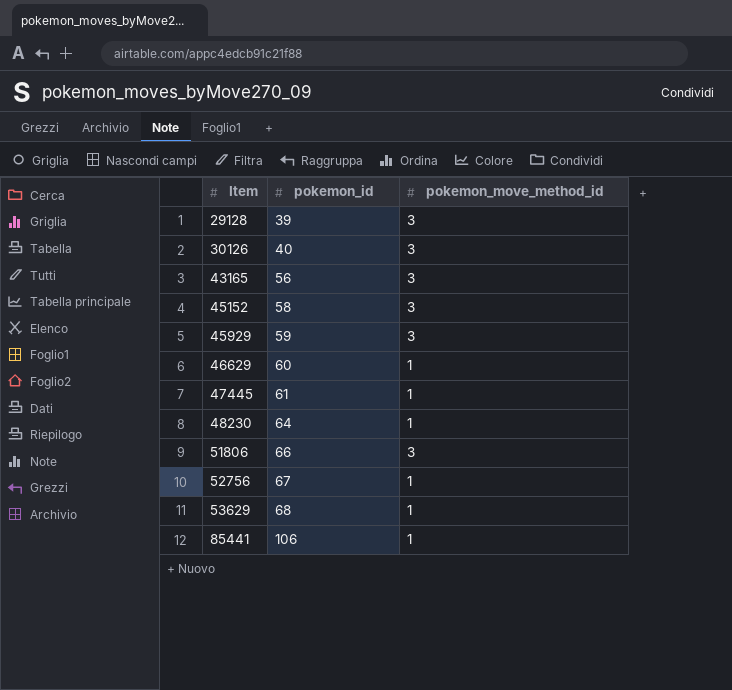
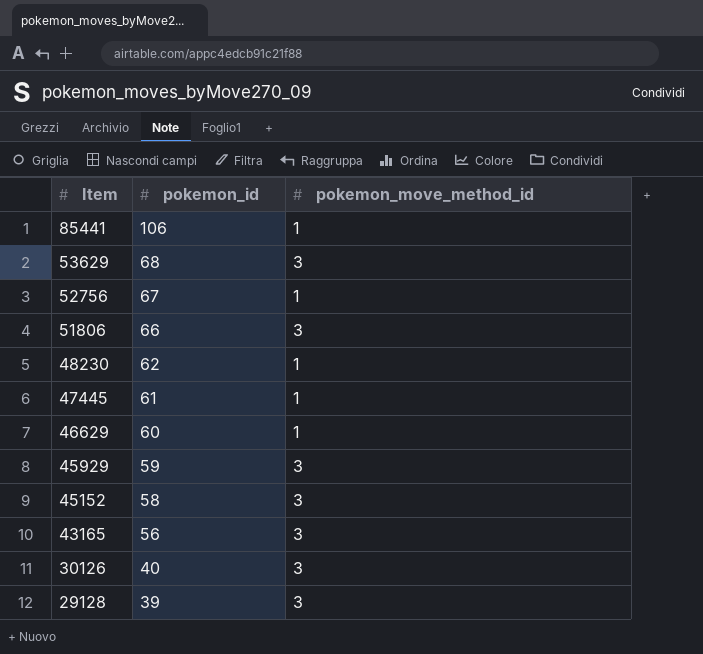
row order: Item ascending -> Item descending
53629 | pokemon_move_method_id: 1 -> 3
48230 | pokemon_id: 64 -> 62

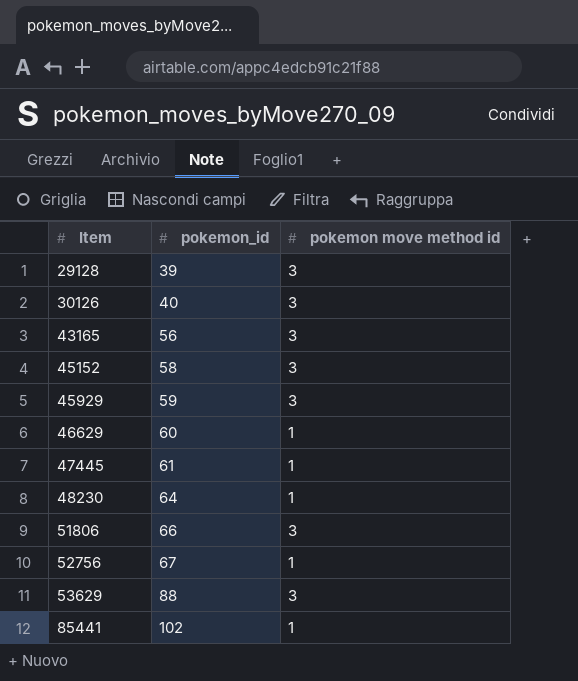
row order: Item descending -> Item ascending
column name: pokemon_move_method_id -> pokemon move method id
48230 | pokemon_id: 62 -> 64
53629 | pokemon_id: 68 -> 88
85441 | pokemon_id: 106 -> 102

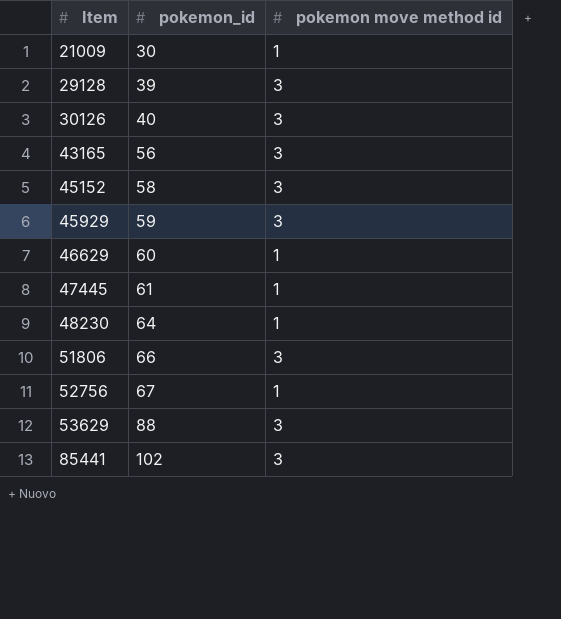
row 21009: none -> 30 | 1
85441 | pokemon move method id: 1 -> 3

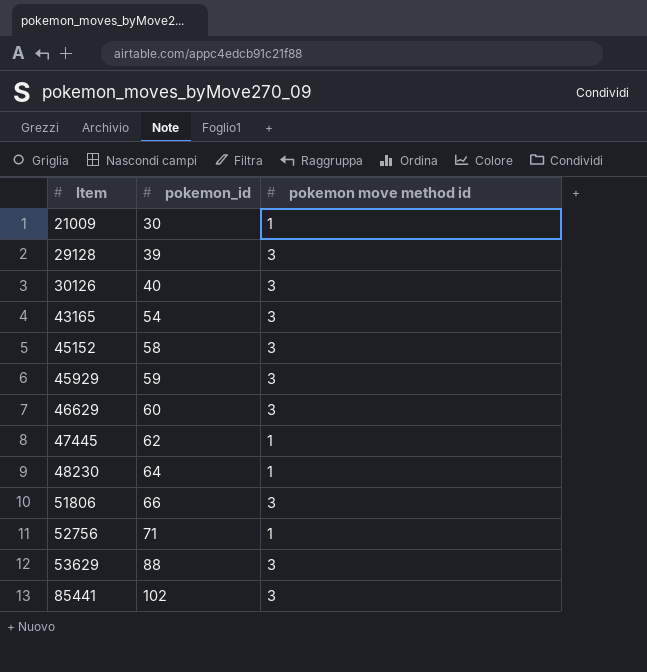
43165 | pokemon_id: 56 -> 54
46629 | pokemon move method id: 1 -> 3
47445 | pokemon_id: 61 -> 62
52756 | pokemon_id: 67 -> 71

